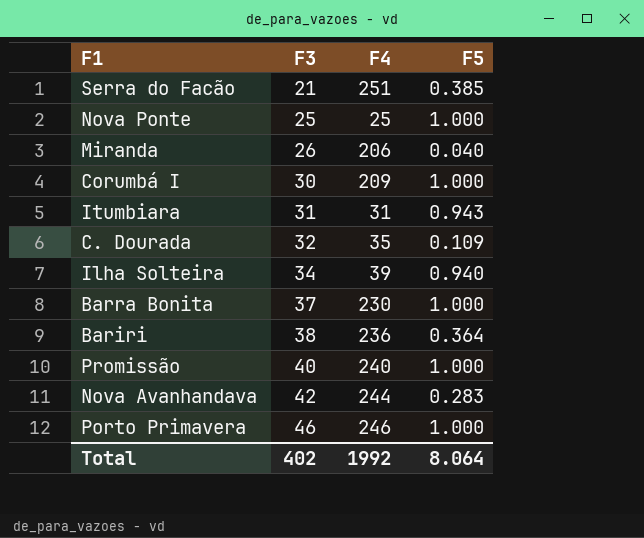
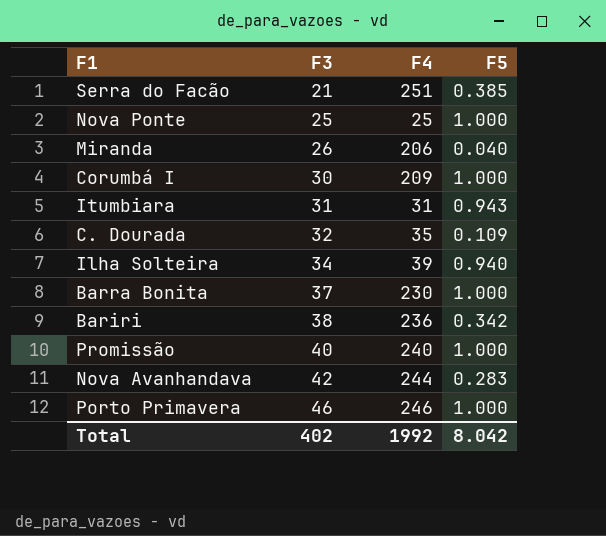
Bariri | F5: 0.364 -> 0.342
Total | F5: 8.064 -> 8.042

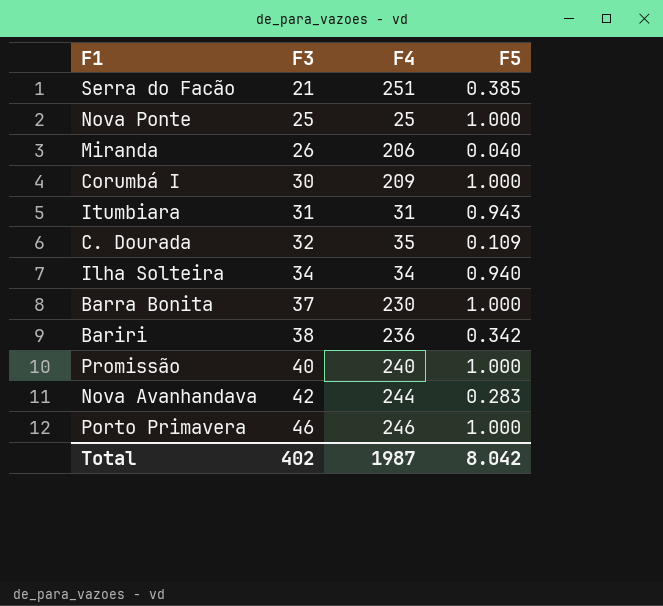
Ilha Solteira | F4: 39 -> 34
Total | F4: 1992 -> 1987

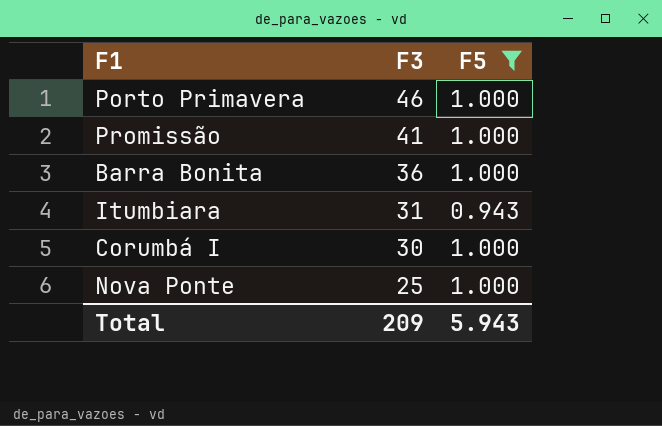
filter: none -> F5 >= 0.943
row order: F3 ascending -> F3 descending
column F4 | position: 3 -> none
Promissão | F3: 40 -> 41
Barra Bonita | F3: 37 -> 36
Total | F3: 402 -> 209
Total | F5: 8.042 -> 5.943

